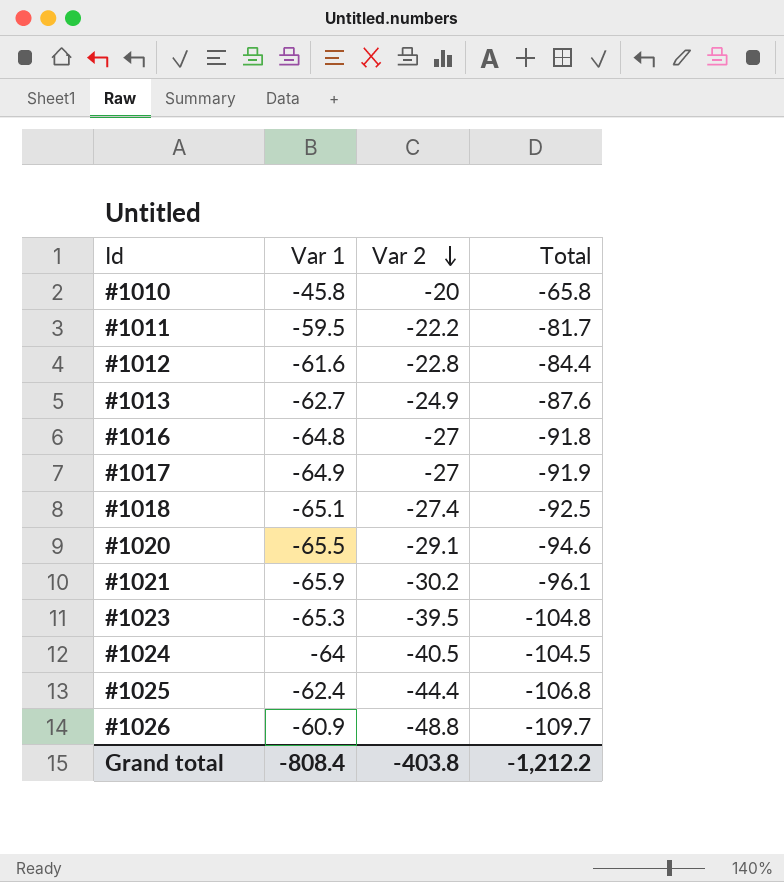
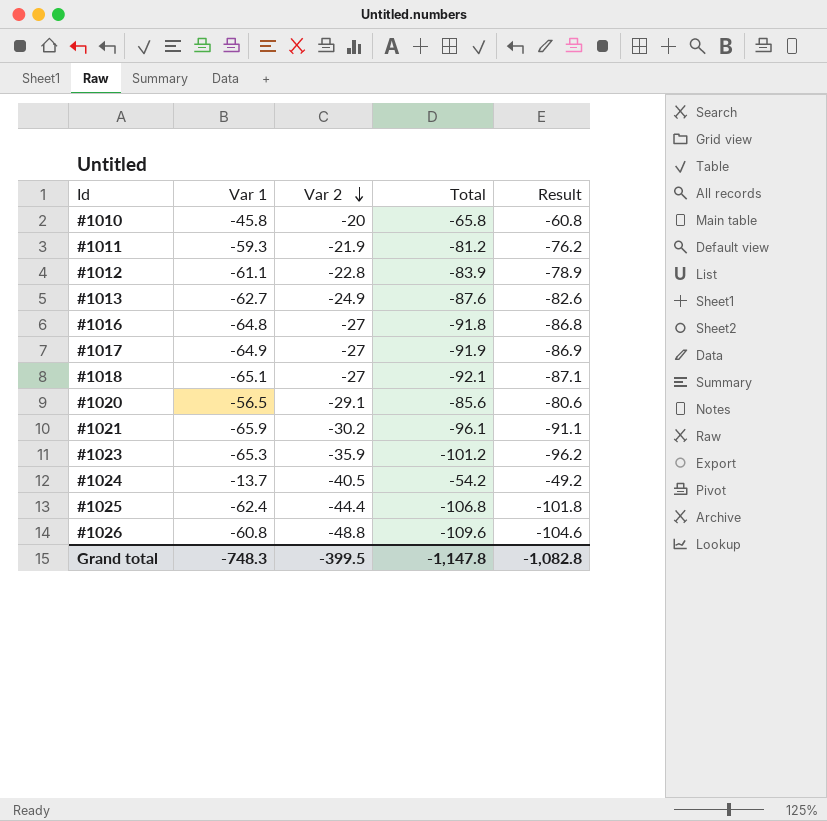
column Result | formula: none -> [Total] + 5
#1011 | Var 1: -59.5 -> -59.3
#1011 | Var 2: -22.2 -> -21.9
#1011 | Total: -81.7 -> -81.2
#1012 | Var 1: -61.6 -> -61.1
#1012 | Total: -84.4 -> -83.9
#1018 | Var 2: -27.4 -> -27
#1018 | Total: -92.5 -> -92.1
#1020 | Var 1: -65.5 -> -56.5
#1020 | Total: -94.6 -> -85.6
#1023 | Var 2: -39.5 -> -35.9
#1023 | Total: -104.8 -> -101.2
#1024 | Var 1: -64 -> -13.7
#1024 | Total: -104.5 -> -54.2
#1026 | Var 1: -60.9 -> -60.8
#1026 | Total: -109.7 -> -109.6
Grand total | Var 1: -808.4 -> -748.3
Grand total | Var 2: -403.8 -> -399.5
Grand total | Total: -1,212.2 -> -1,147.8

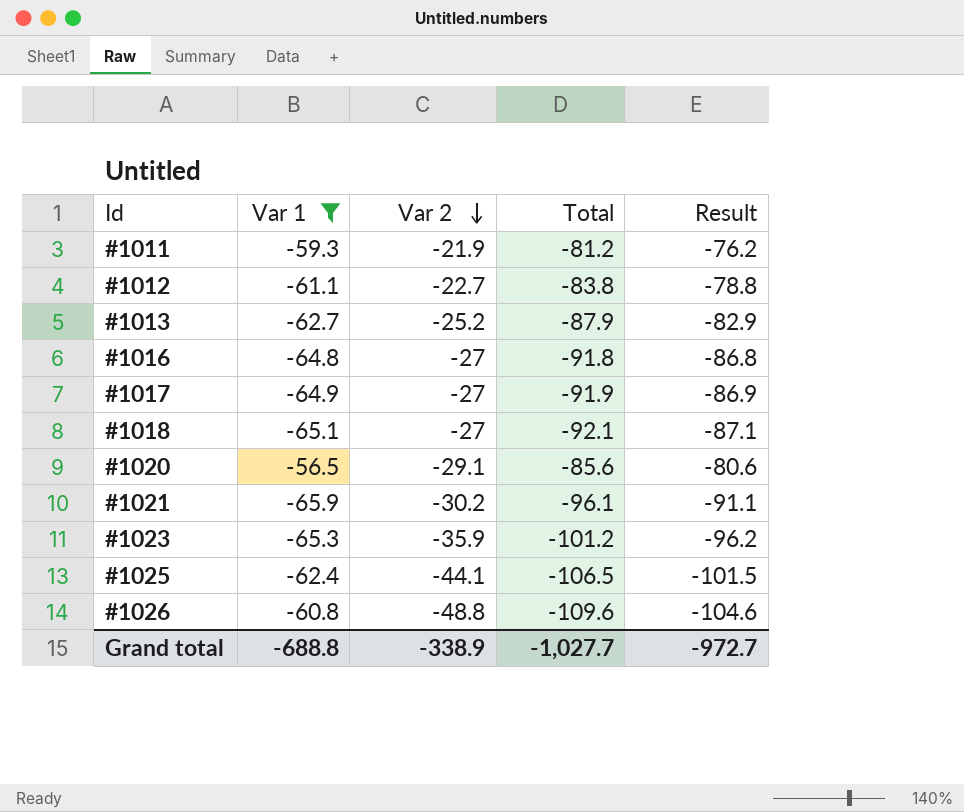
filter: none -> Var 1 <= -56.5
#1012 | Var 2: -22.8 -> -22.7
#1012 | Total: -83.9 -> -83.8
#1012 | Result: -78.9 -> -78.8
#1013 | Var 2: -24.9 -> -25.2
#1013 | Total: -87.6 -> -87.9
#1013 | Result: -82.6 -> -82.9
#1025 | Var 2: -44.4 -> -44.1
#1025 | Total: -106.8 -> -106.5
#1025 | Result: -101.8 -> -101.5
Grand total | Var 1: -748.3 -> -688.8
Grand total | Var 2: -399.5 -> -338.9
Grand total | Total: -1,147.8 -> -1,027.7
Grand total | Result: -1,082.8 -> -972.7

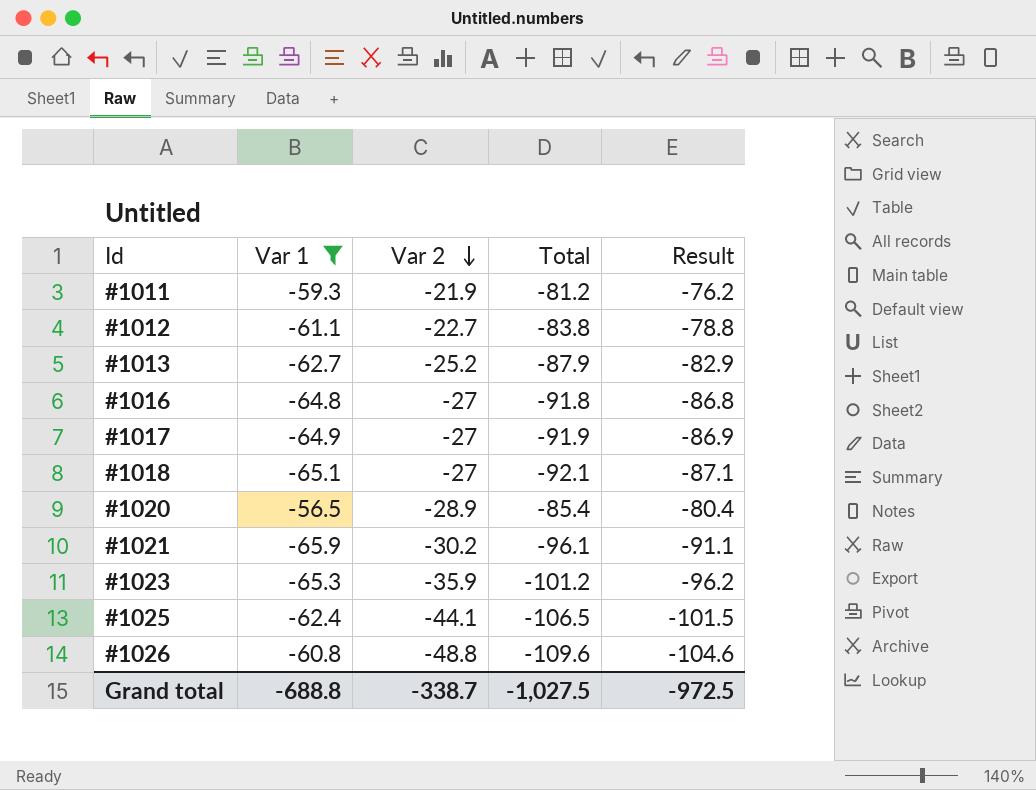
#1020 | Var 2: -29.1 -> -28.9
#1020 | Total: -85.6 -> -85.4
#1020 | Result: -80.6 -> -80.4
Grand total | Var 2: -338.9 -> -338.7
Grand total | Total: -1,027.7 -> -1,027.5
Grand total | Result: -972.7 -> -972.5

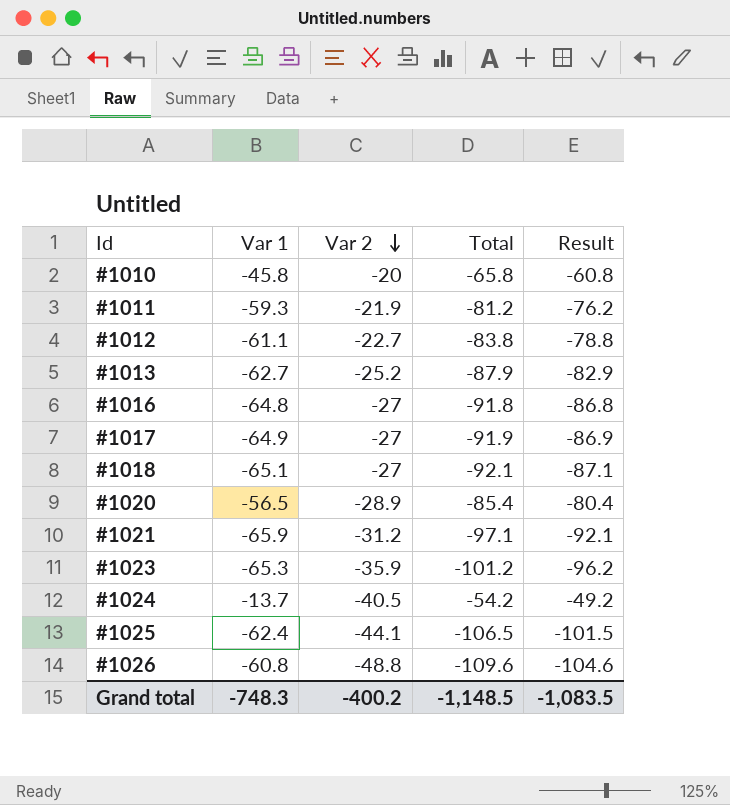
filter: Var 1 <= -56.5 -> none
#1021 | Var 2: -30.2 -> -31.2
#1021 | Total: -96.1 -> -97.1
#1021 | Result: -91.1 -> -92.1
Grand total | Var 1: -688.8 -> -748.3
Grand total | Var 2: -338.7 -> -400.2
Grand total | Total: -1,027.5 -> -1,148.5
Grand total | Result: -972.5 -> -1,083.5

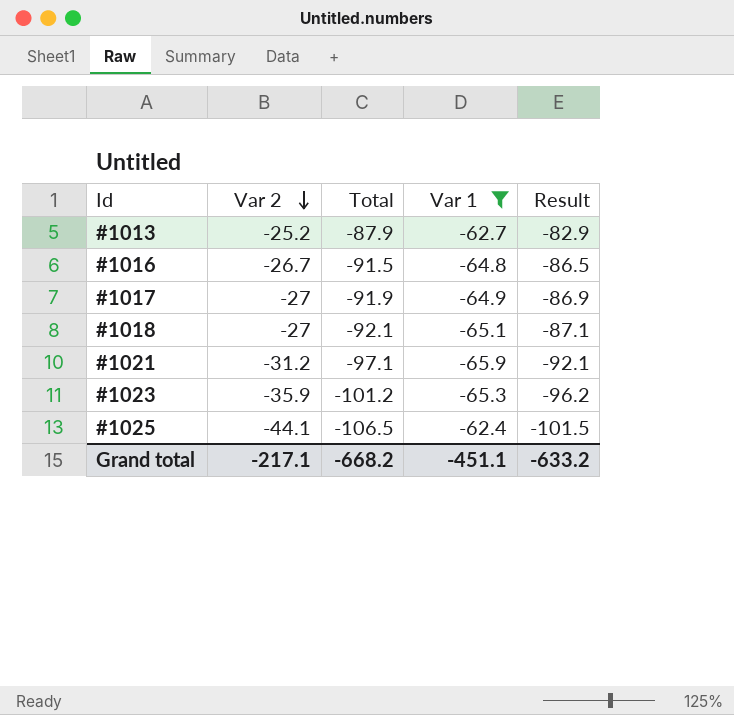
filter: none -> Var 1 <= -62.4
column Var 1 | position: 2 -> 4
#1016 | Var 2: -27 -> -26.7
#1016 | Total: -91.8 -> -91.5
#1016 | Result: -86.8 -> -86.5
Grand total | Var 2: -400.2 -> -217.1
Grand total | Total: -1,148.5 -> -668.2
Grand total | Var 1: -748.3 -> -451.1
Grand total | Result: -1,083.5 -> -633.2

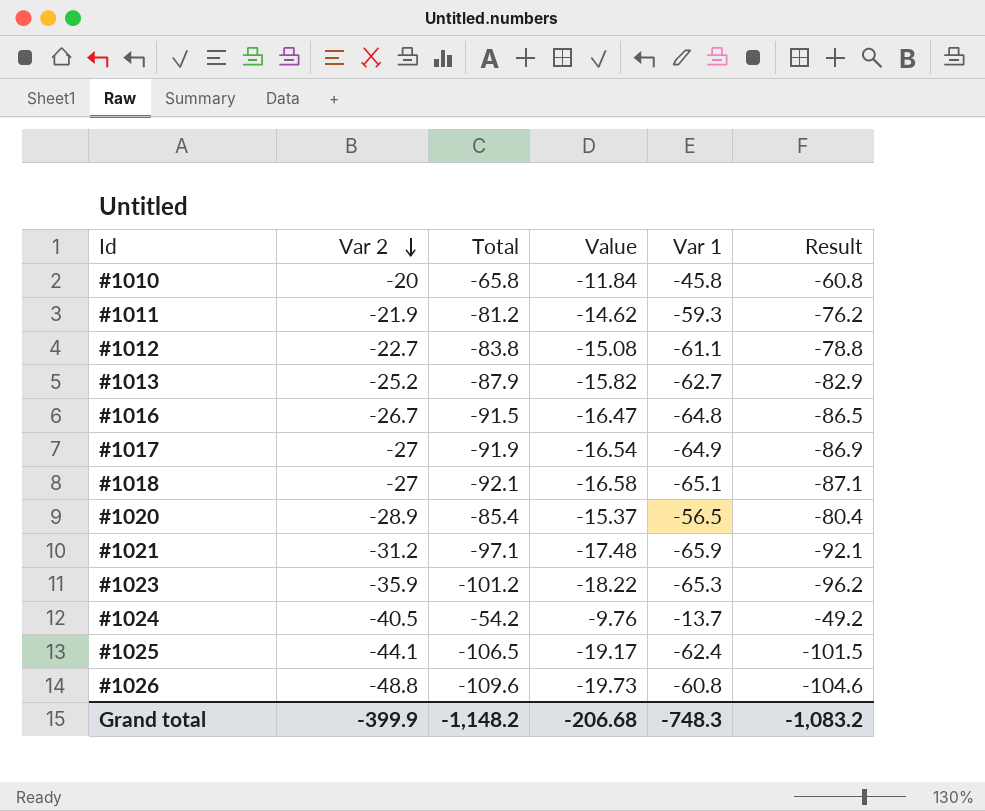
filter: Var 1 <= -62.4 -> none
column Value | formula: none -> [Total] * 0.18
Grand total | Var 2: -217.1 -> -399.9
Grand total | Total: -668.2 -> -1,148.2
Grand total | Var 1: -451.1 -> -748.3
Grand total | Result: -633.2 -> -1,083.2

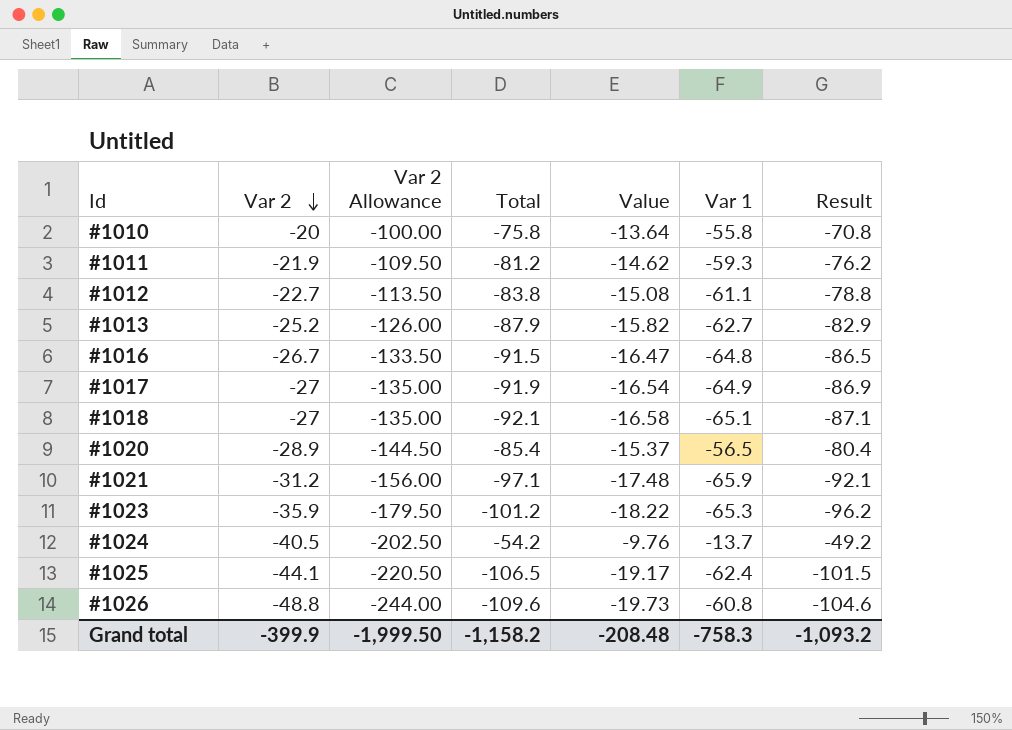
column Var 2 Allowance | formula: none -> [Var 2] * 5
#1010 | Total: -65.8 -> -75.8
#1010 | Value: -11.84 -> -13.64
#1010 | Var 1: -45.8 -> -55.8
#1010 | Result: -60.8 -> -70.8
Grand total | Total: -1,148.2 -> -1,158.2
Grand total | Value: -206.68 -> -208.48
Grand total | Var 1: -748.3 -> -758.3
Grand total | Result: -1,083.2 -> -1,093.2

